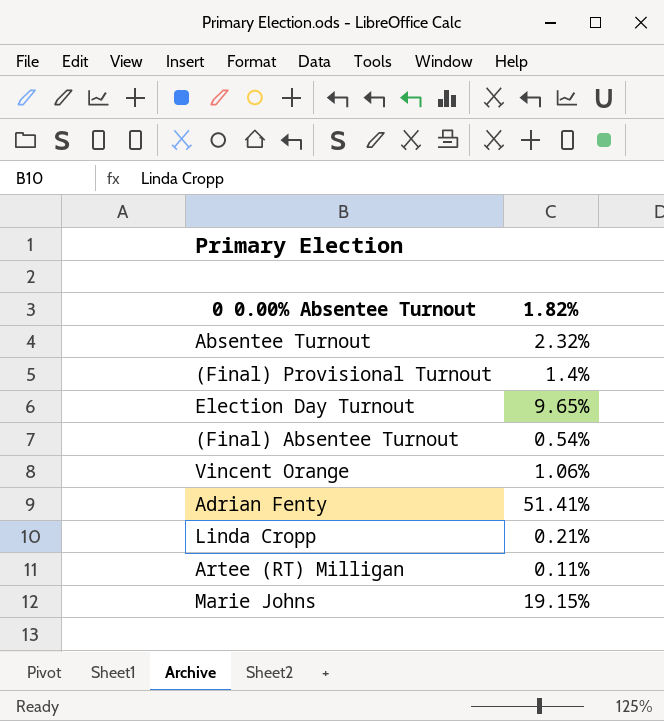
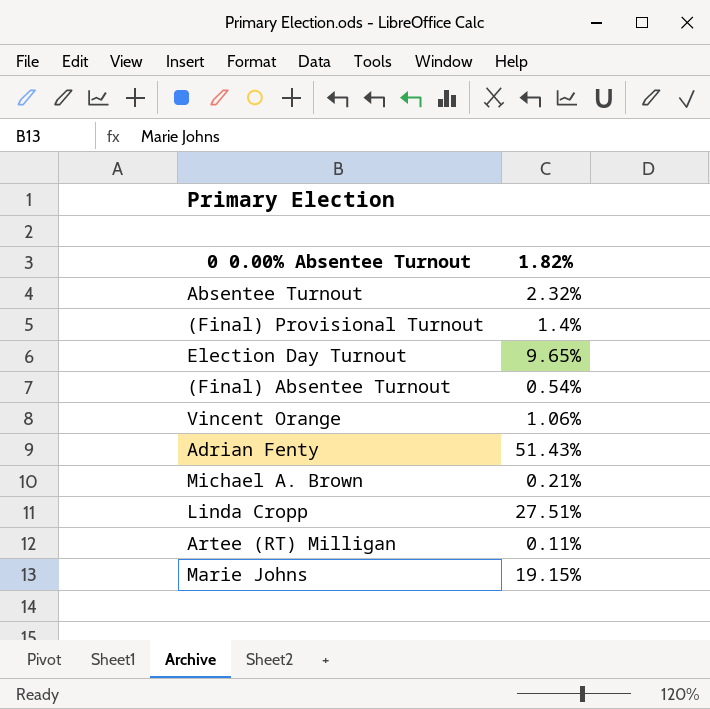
Adrian Fenty | 1.82%: 51.41% -> 51.43%
row Michael A. Brown: none -> 0.21%
Linda Cropp | 1.82%: 0.21% -> 27.51%

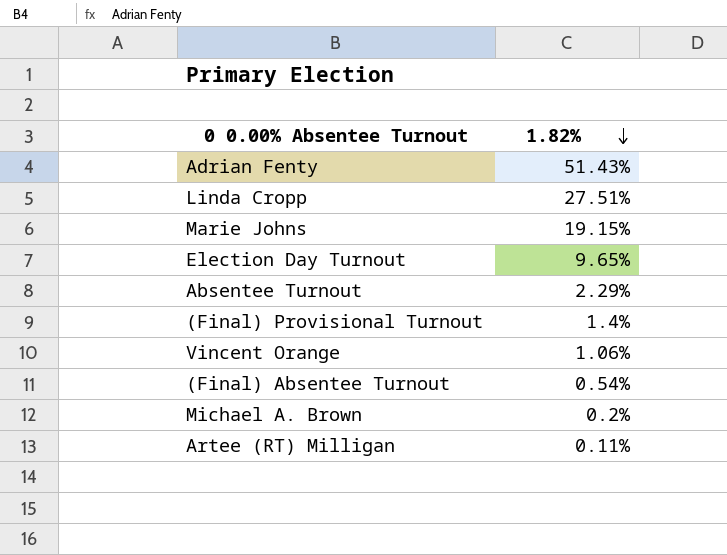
row order: none -> 1.82% descending
Absentee Turnout | 1.82%: 2.32% -> 2.29%
Michael A. Brown | 1.82%: 0.21% -> 0.2%

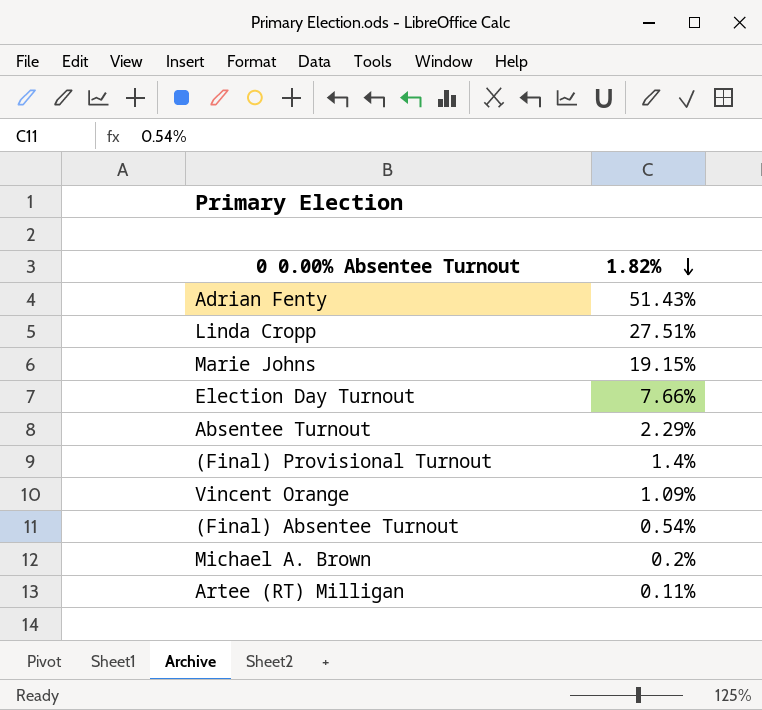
Election Day Turnout | 1.82%: 9.65% -> 7.66%
Vincent Orange | 1.82%: 1.06% -> 1.09%

